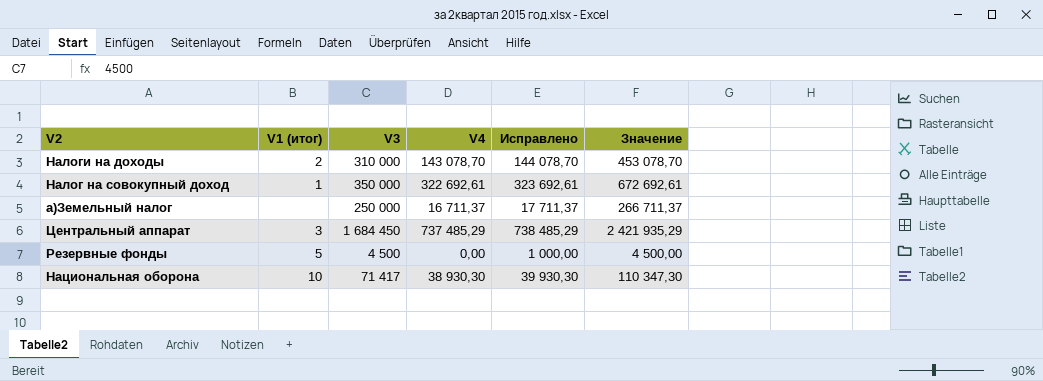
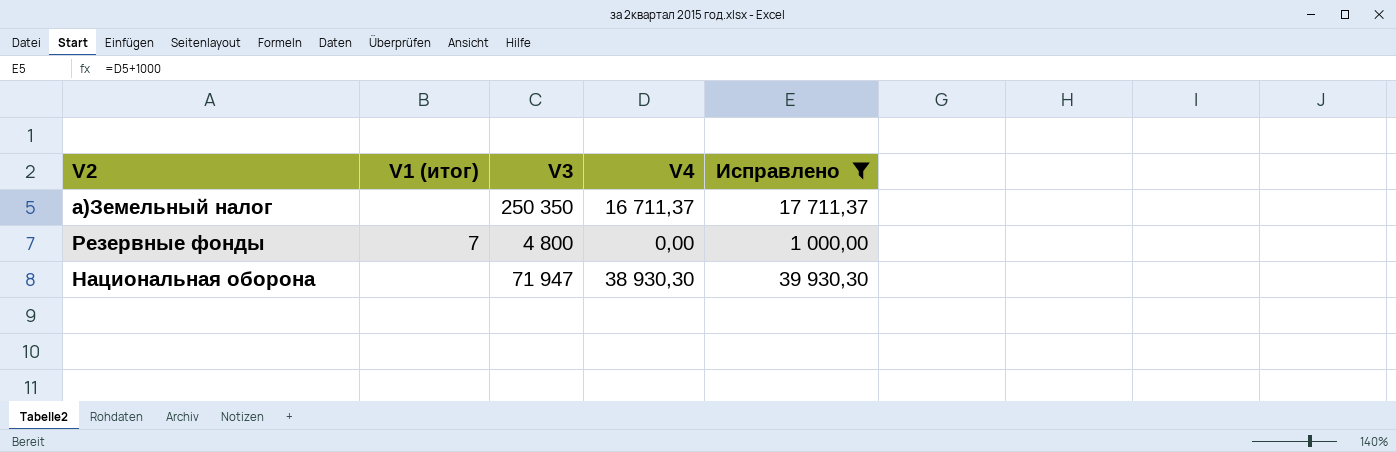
filter: none -> Исправлено <= 39 930,30
column Значение | formula: [V3] + [V4] -> none
а)Земельный налог | V3: 250 000 -> 250 350
Резервные фонды | V1 (итог): 5 -> 7
Резервные фонды | V3: 4 500 -> 4 800
Национальная оборона | V1 (итог): 10 -> none
Национальная оборона | V3: 71 417 -> 71 947

